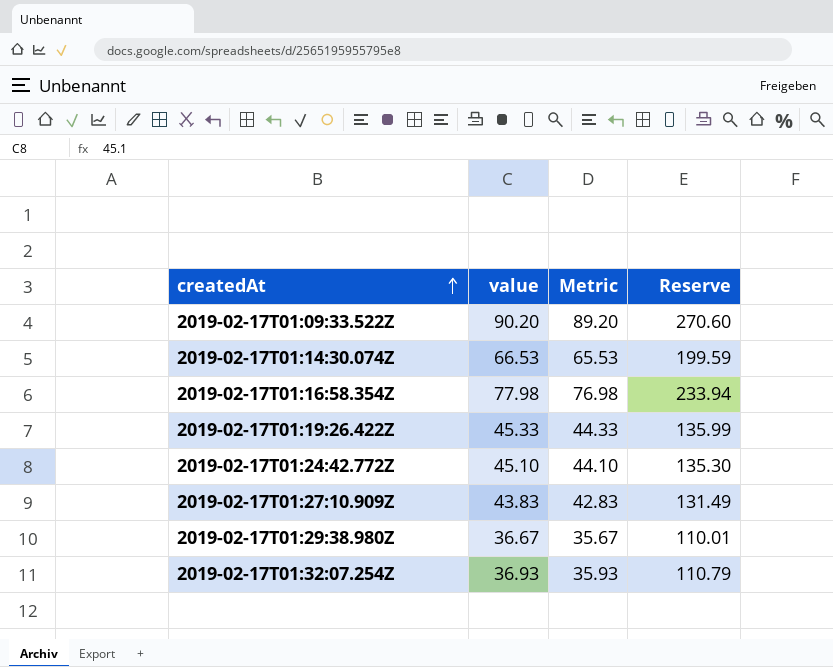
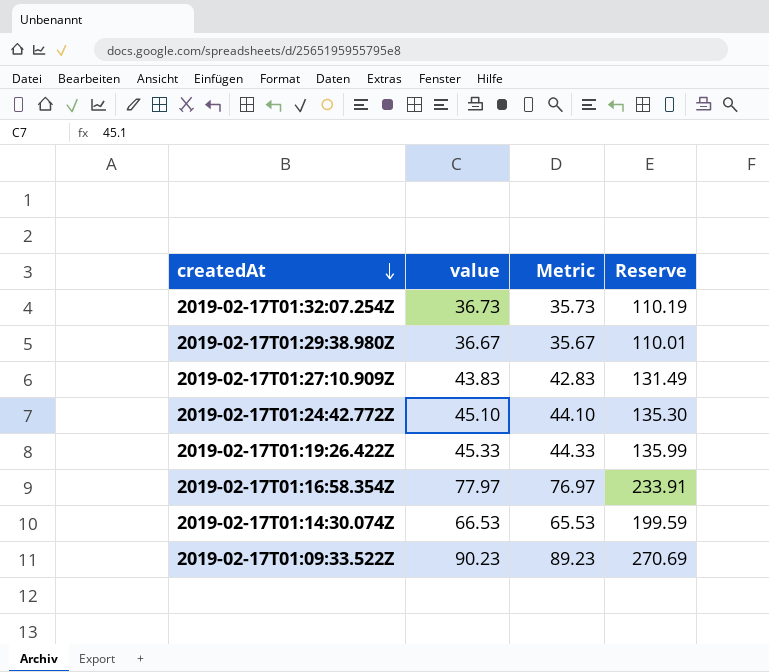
row order: createdAt ascending -> createdAt descending
2019-02-17T01:32:07.254Z | value: 36.93 -> 36.73
2019-02-17T01:32:07.254Z | Metric: 35.93 -> 35.73
2019-02-17T01:32:07.254Z | Reserve: 110.79 -> 110.19
2019-02-17T01:16:58.354Z | value: 77.98 -> 77.97
2019-02-17T01:16:58.354Z | Metric: 76.98 -> 76.97
2019-02-17T01:16:58.354Z | Reserve: 233.94 -> 233.91
2019-02-17T01:09:33.522Z | value: 90.20 -> 90.23
2019-02-17T01:09:33.522Z | Metric: 89.20 -> 89.23
2019-02-17T01:09:33.522Z | Reserve: 270.60 -> 270.69

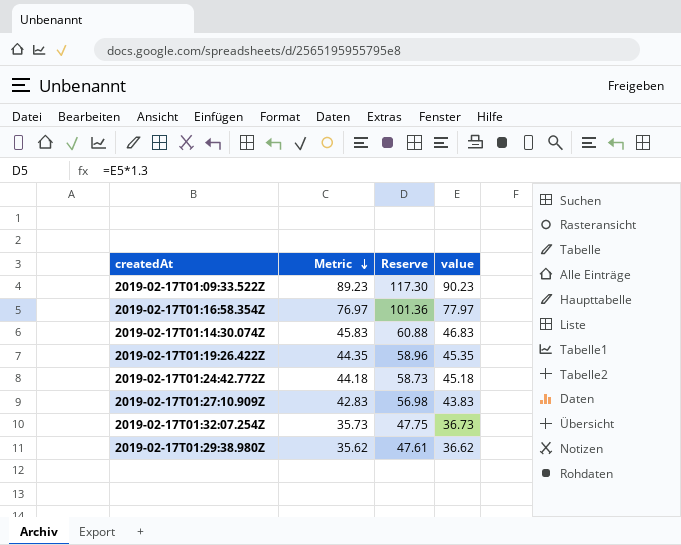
row order: createdAt descending -> Metric descending
column Reserve | formula: [value] * 3 -> [value] * 1.3
column value | position: 2 -> 4
2019-02-17T01:14:30.074Z | Metric: 65.53 -> 45.83
2019-02-17T01:14:30.074Z | value: 66.53 -> 46.83
2019-02-17T01:19:26.422Z | Metric: 44.33 -> 44.35
2019-02-17T01:19:26.422Z | value: 45.33 -> 45.35
2019-02-17T01:24:42.772Z | Metric: 44.10 -> 44.18
2019-02-17T01:24:42.772Z | value: 45.10 -> 45.18
2019-02-17T01:29:38.980Z | Metric: 35.67 -> 35.62
2019-02-17T01:29:38.980Z | value: 36.67 -> 36.62

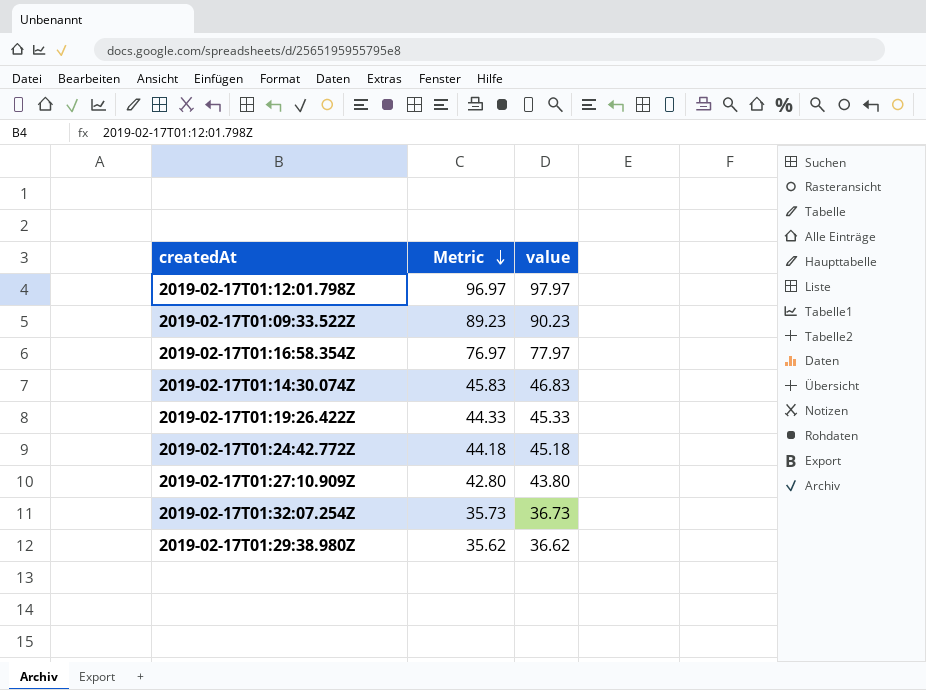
column Reserve | formula: [value] * 1.3 -> none
row 2019-02-17T01:12:01.798Z: none -> 96.97 | 97.97
2019-02-17T01:19:26.422Z | Metric: 44.35 -> 44.33
2019-02-17T01:19:26.422Z | value: 45.35 -> 45.33
2019-02-17T01:27:10.909Z | Metric: 42.83 -> 42.80
2019-02-17T01:27:10.909Z | value: 43.83 -> 43.80

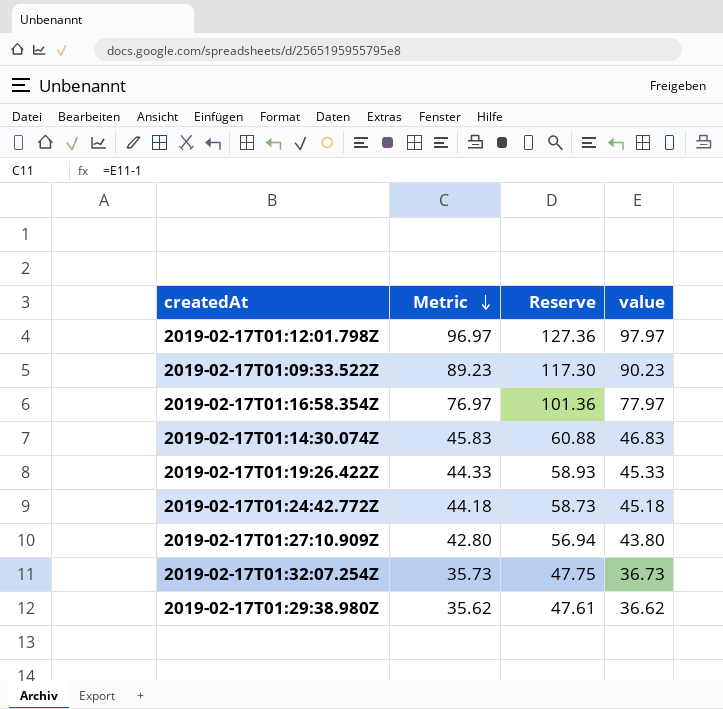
column Reserve | formula: none -> [value] * 1.3

